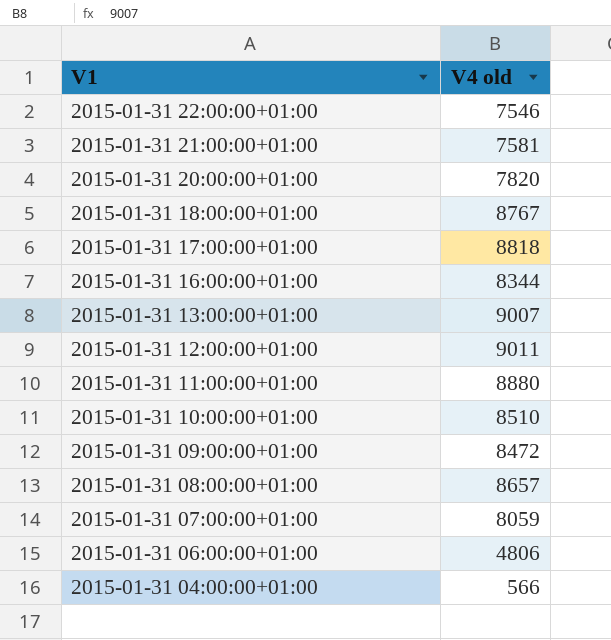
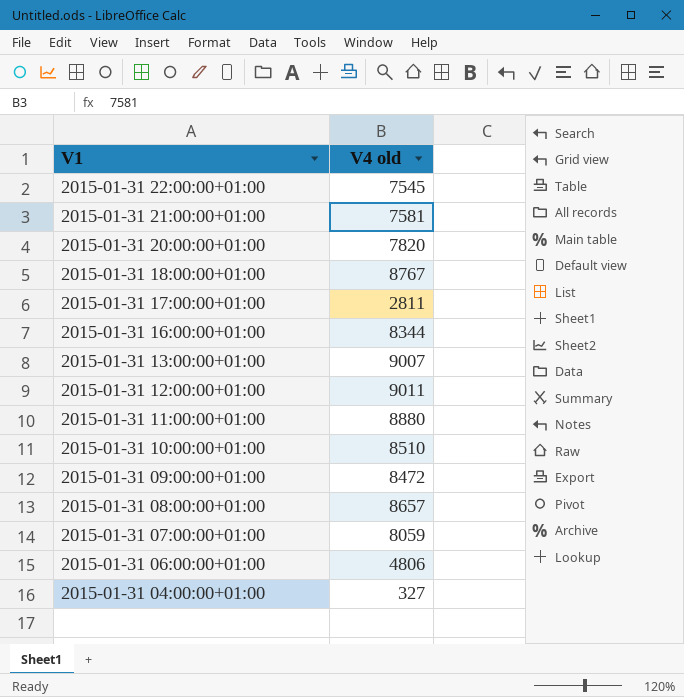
2015-01-31 22:00:00+01:00 | V4 old: 7546 -> 7545
2015-01-31 17:00:00+01:00 | V4 old: 8818 -> 2811
2015-01-31 04:00:00+01:00 | V4 old: 566 -> 327

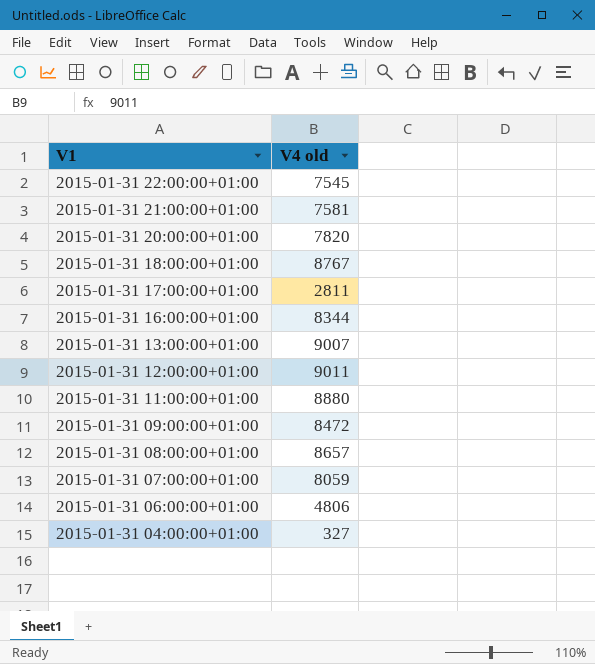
row 2015-01-31 10:00:00+01:00: 8510 -> none

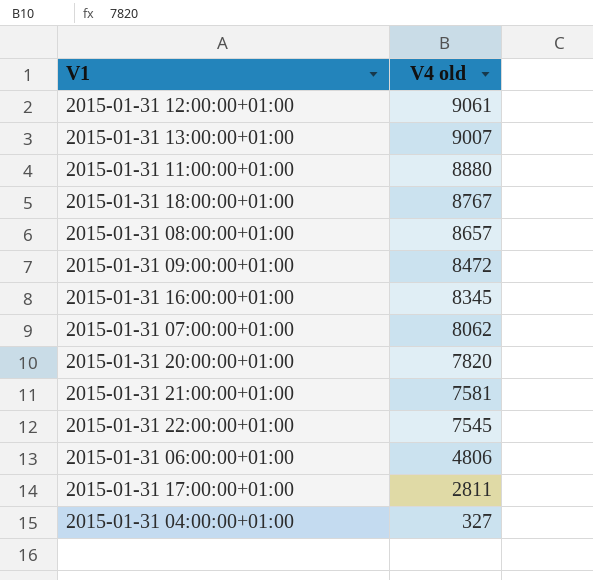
row order: V1 descending -> V4 old descending
2015-01-31 12:00:00+01:00 | V4 old: 9011 -> 9061
2015-01-31 16:00:00+01:00 | V4 old: 8344 -> 8345
2015-01-31 07:00:00+01:00 | V4 old: 8059 -> 8062

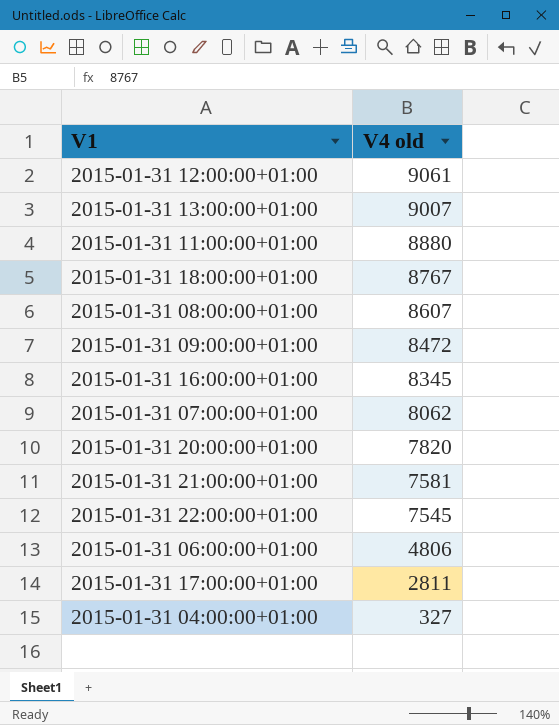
2015-01-31 08:00:00+01:00 | V4 old: 8657 -> 8607

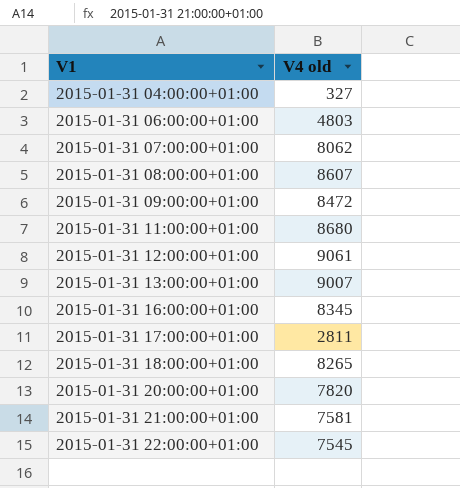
row order: V4 old descending -> V1 ascending
2015-01-31 06:00:00+01:00 | V4 old: 4806 -> 4803
2015-01-31 11:00:00+01:00 | V4 old: 8880 -> 8680
2015-01-31 18:00:00+01:00 | V4 old: 8767 -> 8265

